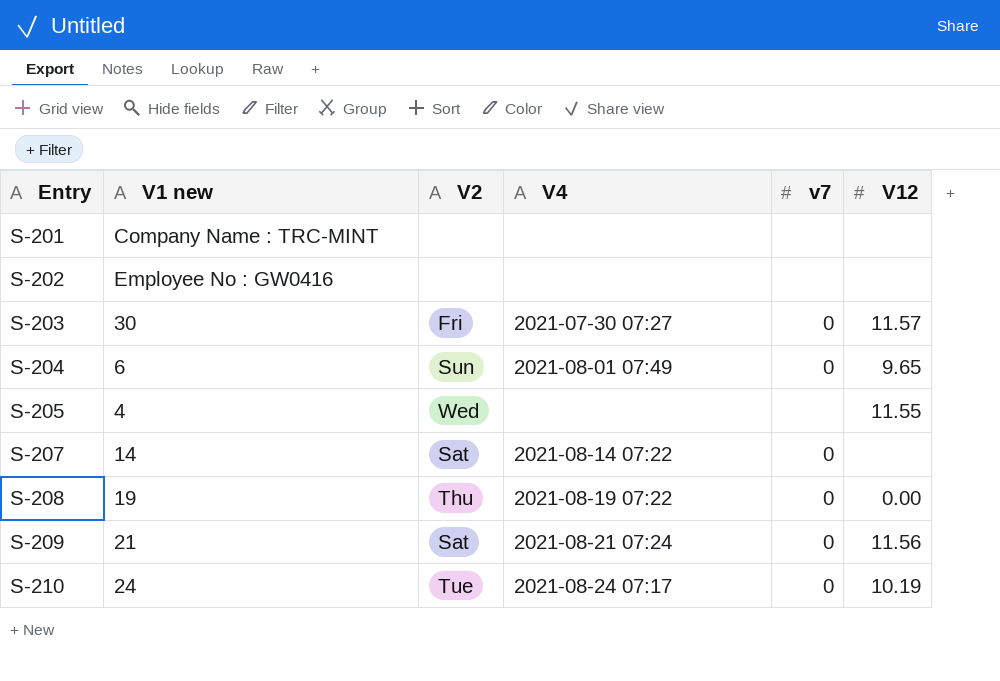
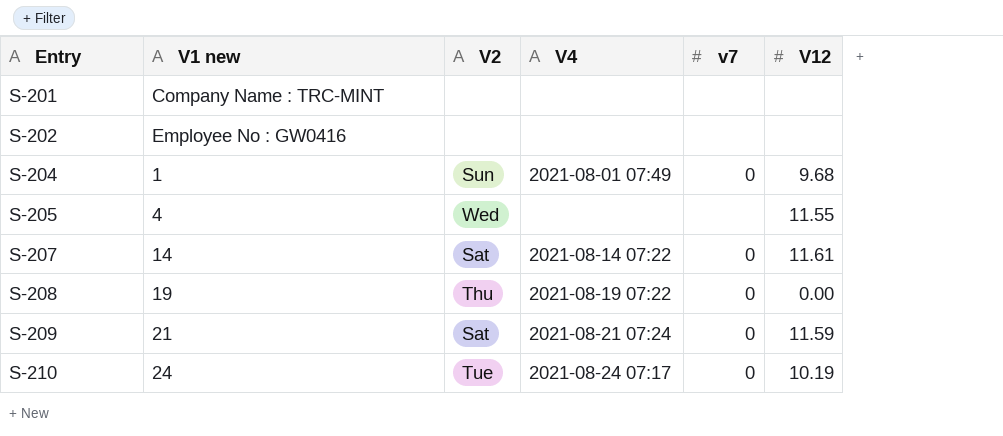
row S-203: 30 | Fri | 2021-07-30 07:27 | 0 | 11.57 -> none
S-204 | V1 new: 6 -> 1
S-204 | V12: 9.65 -> 9.68
S-207 | V12: none -> 11.61
S-209 | V12: 11.56 -> 11.59

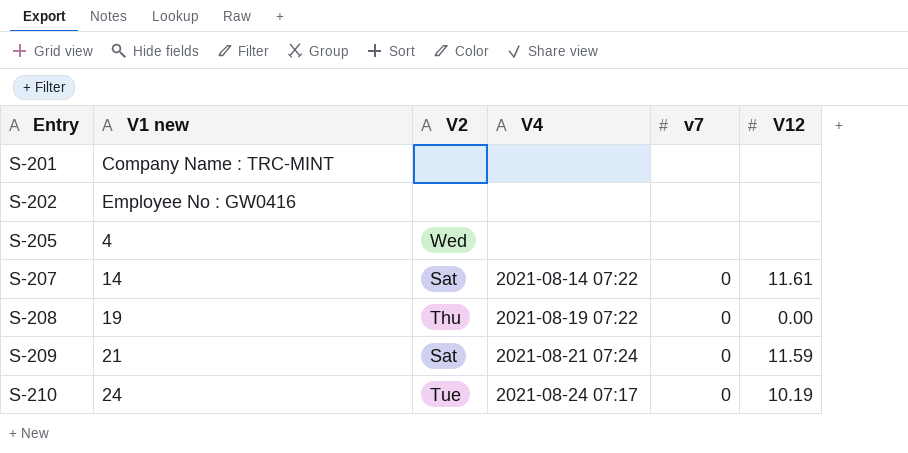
row S-204: 1 | Sun | 2021-08-01 07:49 | 0 | 9.68 -> none
S-205 | V12: 11.55 -> none

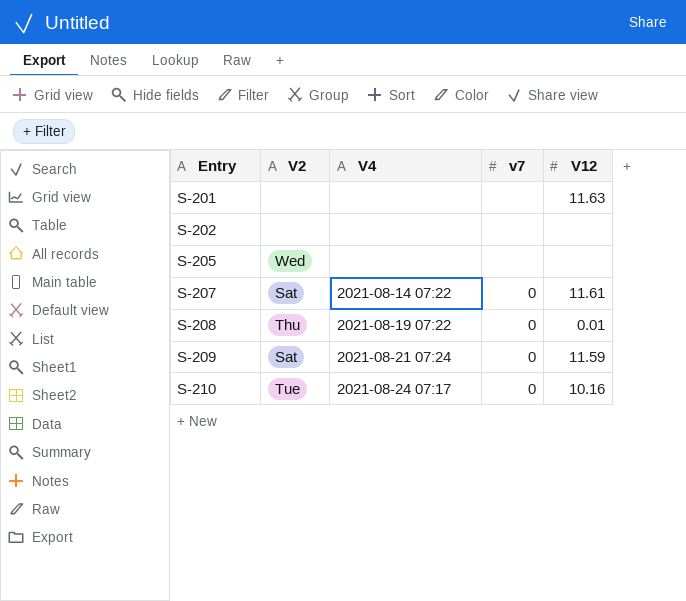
column V1 new | position: 2 -> none
S-201 | V12: none -> 11.63
S-208 | V12: 0.00 -> 0.01
S-210 | V12: 10.19 -> 10.16

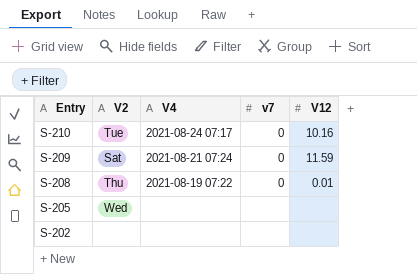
row order: Entry ascending -> Entry descending
row S-201: none | none | none | 11.63 -> none
row S-207: Sat | 2021-08-14 07:22 | 0 | 11.61 -> none

